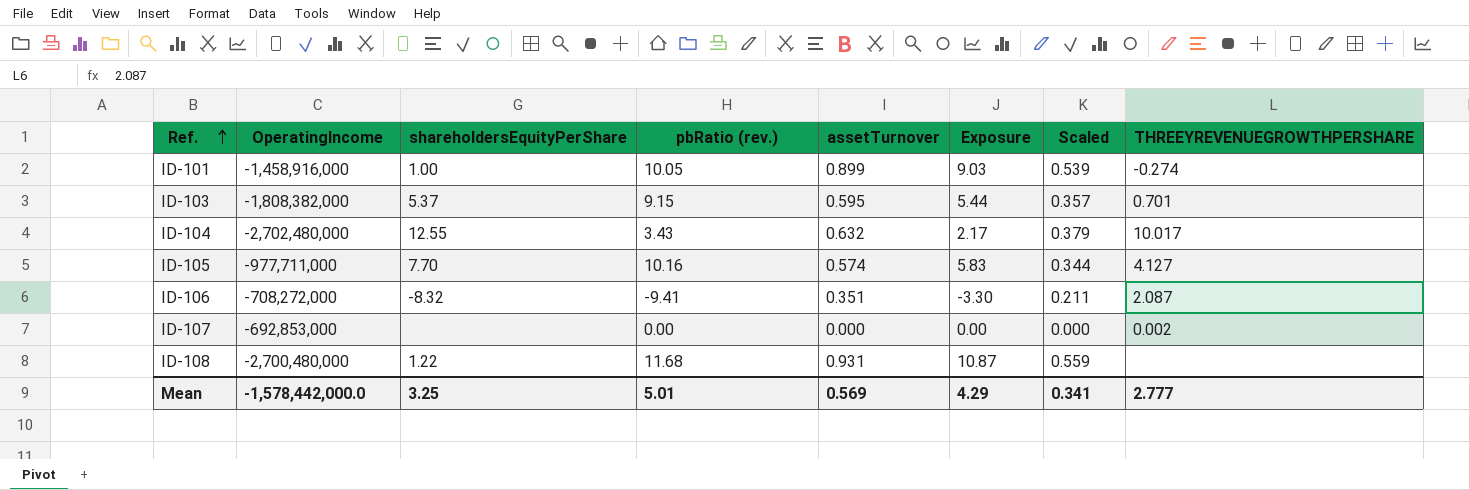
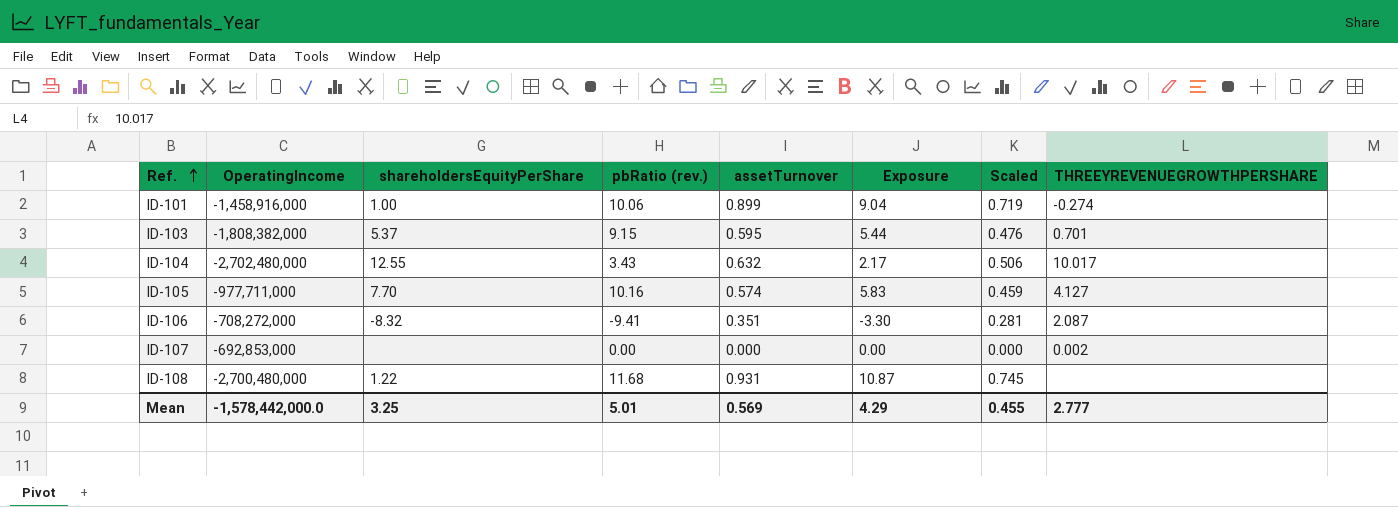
column Scaled | formula: [assetTurnover] * 0.6 -> [assetTurnover] * 0.8
ID-101 | pbRatio (rev.): 10.05 -> 10.06
ID-101 | Exposure: 9.03 -> 9.04
Mean | Scaled: 0.341 -> 0.455

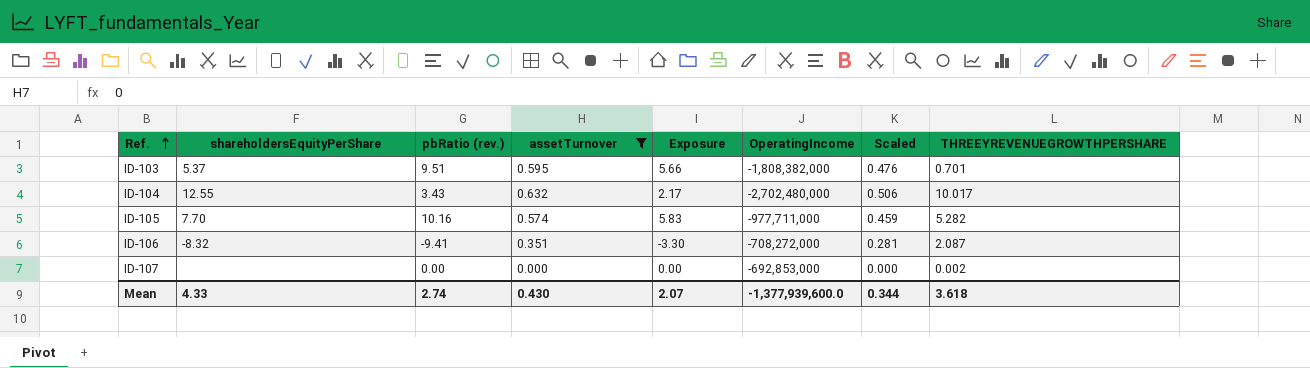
filter: none -> assetTurnover <= 0.632
column OperatingIncome | position: 2 -> 6
ID-103 | pbRatio (rev.): 9.15 -> 9.51
ID-103 | Exposure: 5.44 -> 5.66
ID-105 | THREEYREVENUEGROWTHPERSHARE: 4.127 -> 5.282
Mean | shareholdersEquityPerShare: 3.25 -> 4.33
Mean | pbRatio (rev.): 5.01 -> 2.74
Mean | assetTurnover: 0.569 -> 0.430
Mean | Exposure: 4.29 -> 2.07
Mean | OperatingIncome: -1,578,442,000.0 -> -1,377,939,600.0
Mean | Scaled: 0.455 -> 0.344
Mean | THREEYREVENUEGROWTHPERSHARE: 2.777 -> 3.618

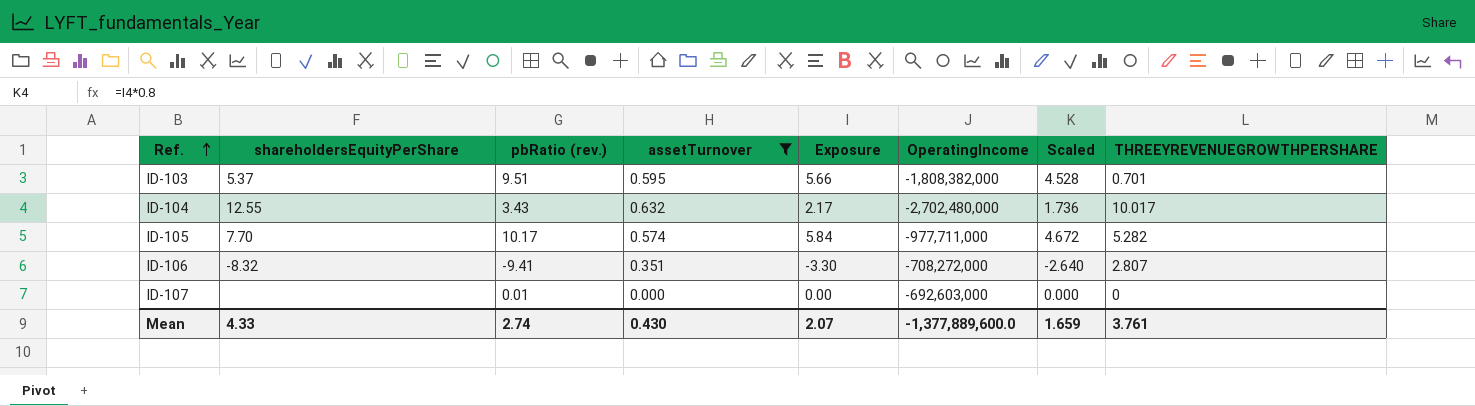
column Scaled | formula: [assetTurnover] * 0.8 -> [Exposure] * 0.8
ID-105 | pbRatio (rev.): 10.16 -> 10.17
ID-105 | Exposure: 5.83 -> 5.84
ID-106 | THREEYREVENUEGROWTHPERSHARE: 2.087 -> 2.807
ID-107 | pbRatio (rev.): 0.00 -> 0.01
ID-107 | OperatingIncome: -692,853,000 -> -692,603,000
ID-107 | THREEYREVENUEGROWTHPERSHARE: 0.002 -> 0
Mean | OperatingIncome: -1,377,939,600.0 -> -1,377,889,600.0
Mean | Scaled: 0.344 -> 1.659
Mean | THREEYREVENUEGROWTHPERSHARE: 3.618 -> 3.761

